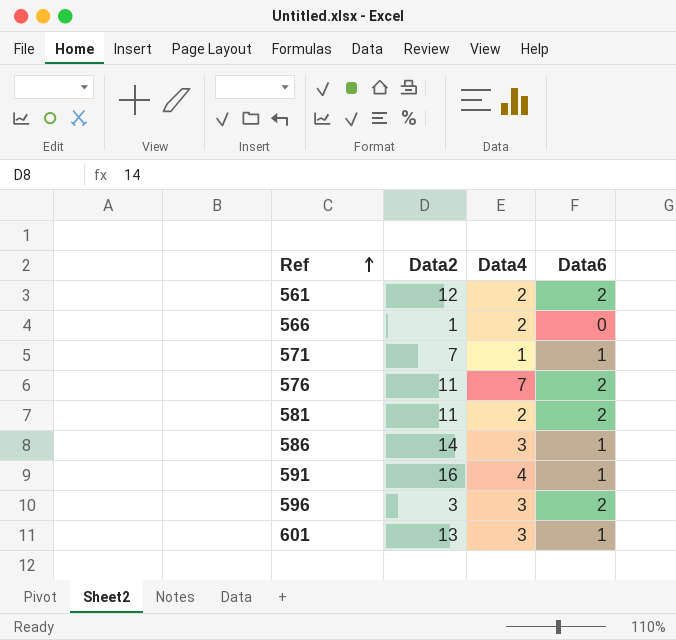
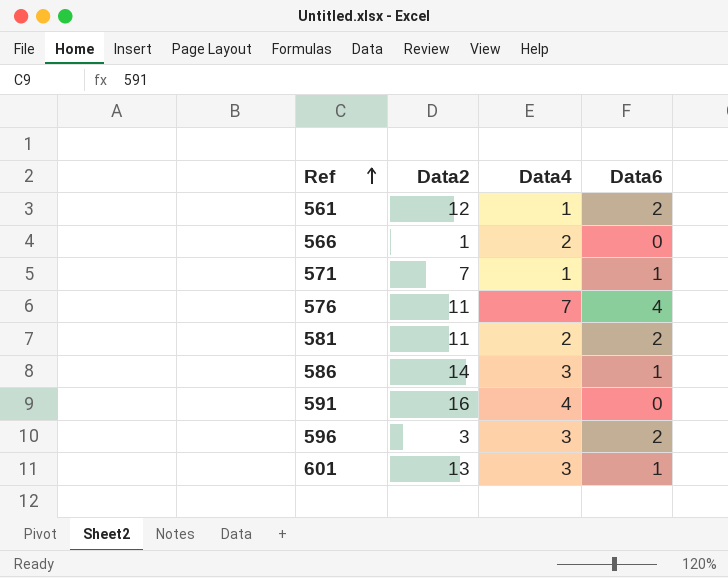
561 | Data4: 2 -> 1
576 | Data6: 2 -> 4
591 | Data6: 1 -> 0

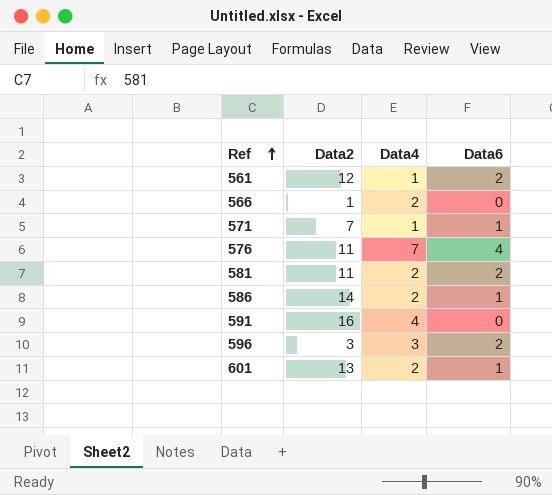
586 | Data4: 3 -> 2
601 | Data4: 3 -> 2

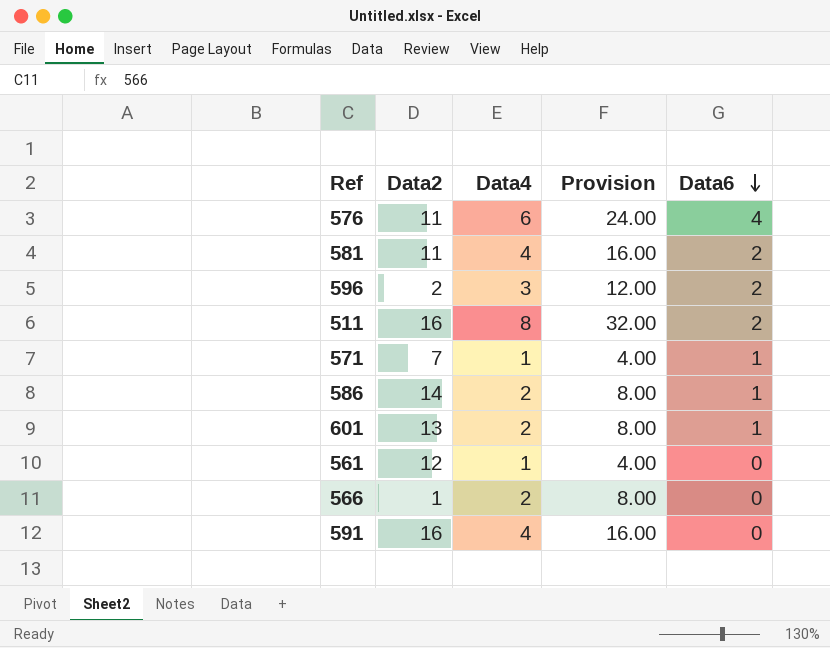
row order: Ref ascending -> Data6 descending
column Provision | formula: none -> [Data4] * 4
576 | Data4: 7 -> 6
581 | Data4: 2 -> 4
596 | Data2: 3 -> 2
row 511: none -> 16 | 8 | 32.00 | 2
561 | Data6: 2 -> 0

